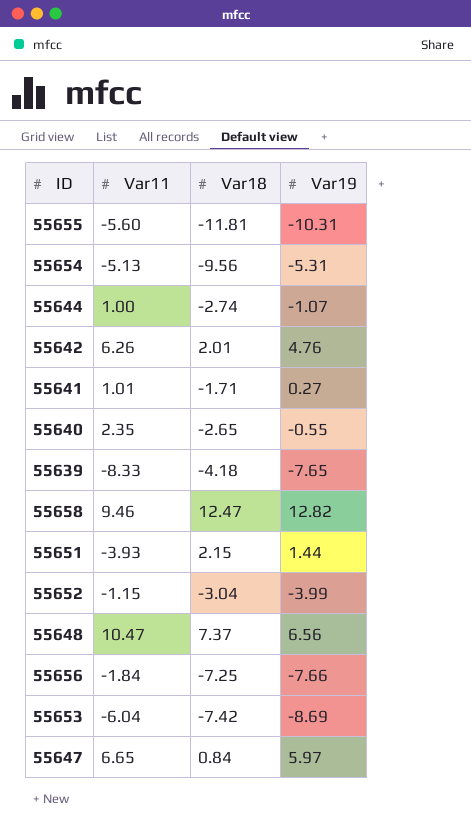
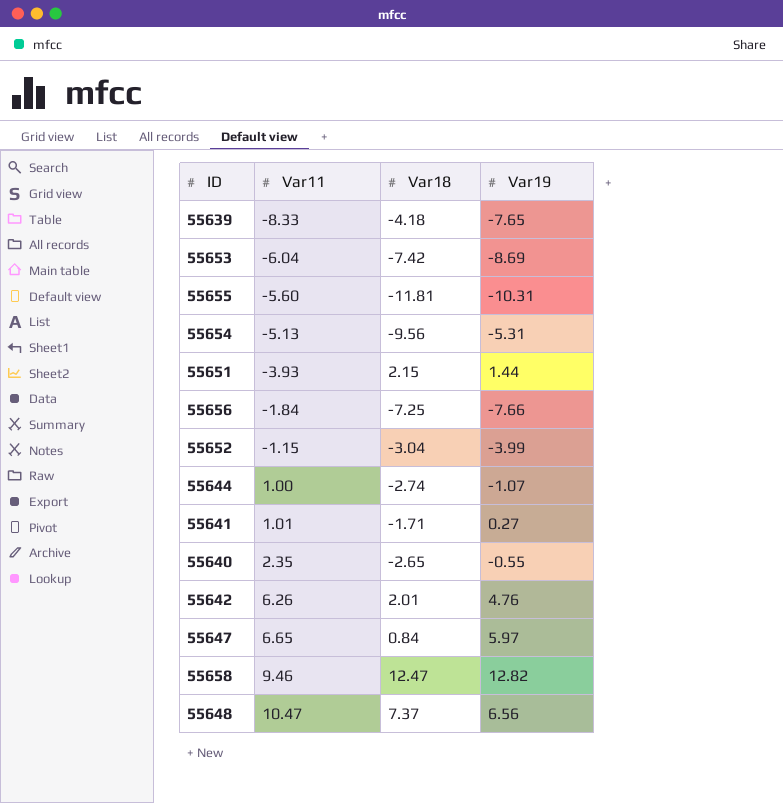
row order: none -> Var11 ascending

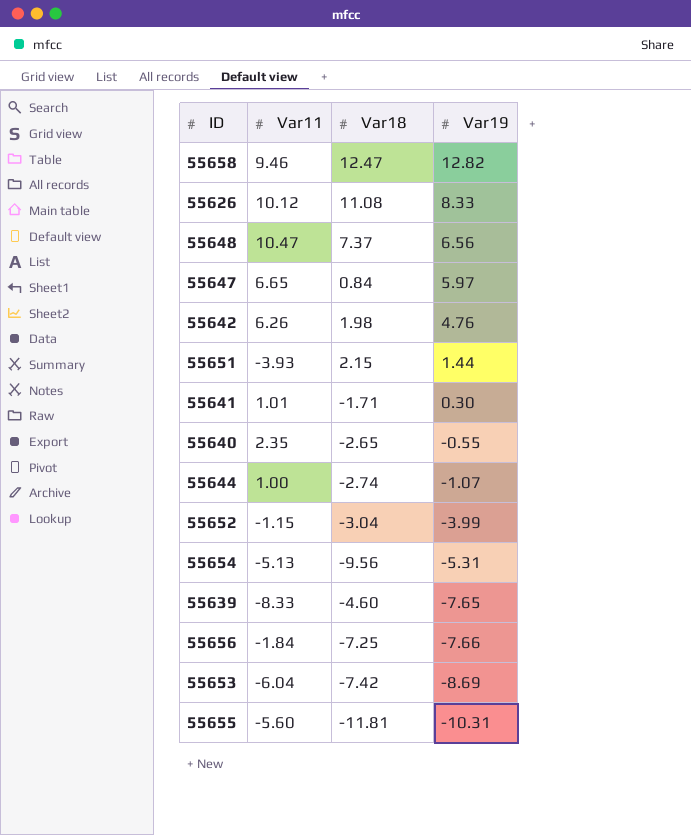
row order: Var11 ascending -> Var19 descending
row 55626: none -> 10.12 | 11.08 | 8.33
55642 | Var18: 2.01 -> 1.98
55641 | Var19: 0.27 -> 0.30
55639 | Var18: -4.18 -> -4.60

